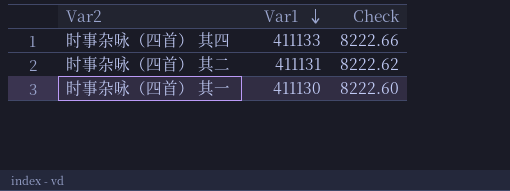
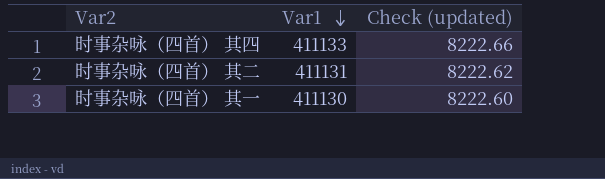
column name: Check -> Check (updated)

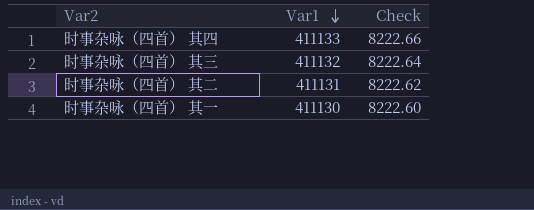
column name: Check (updated) -> Check
row 时事杂咏（四首） 其三: none -> 411132 | 8222.64

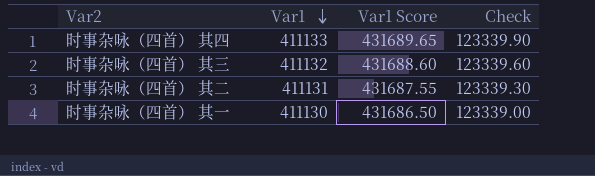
column Var1 Score | formula: none -> [Var1] * 1.05
column Check | formula: [Var1] * 0.02 -> [Var1] * 0.3

